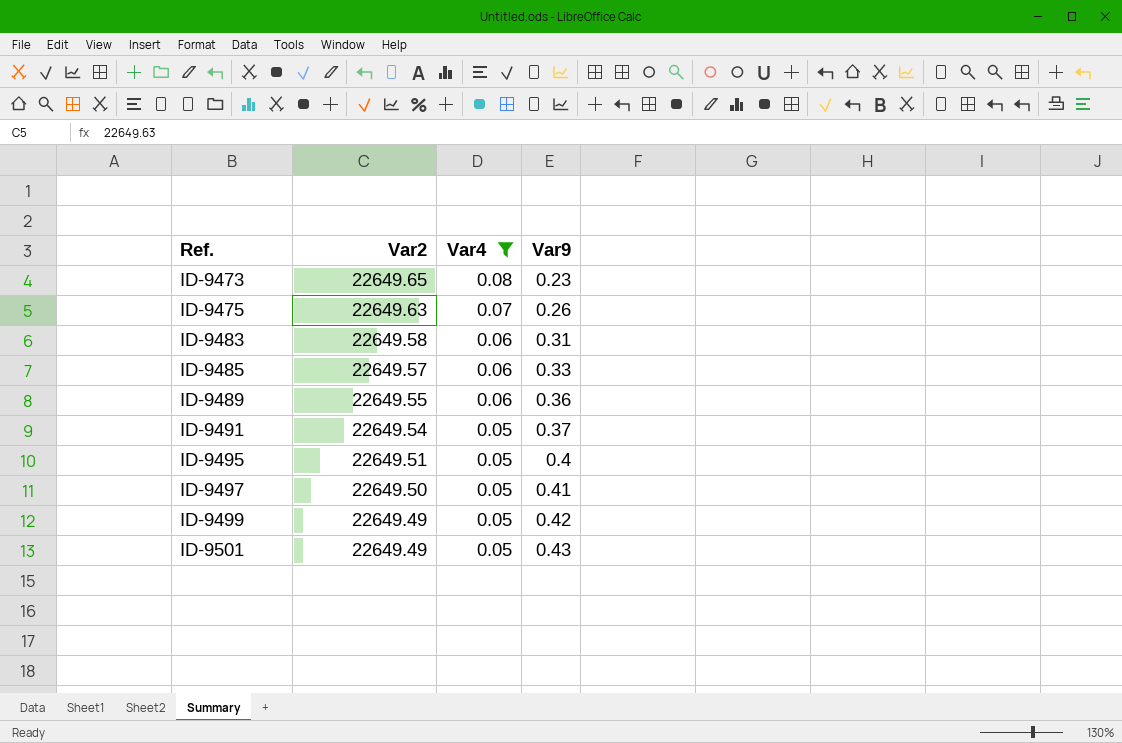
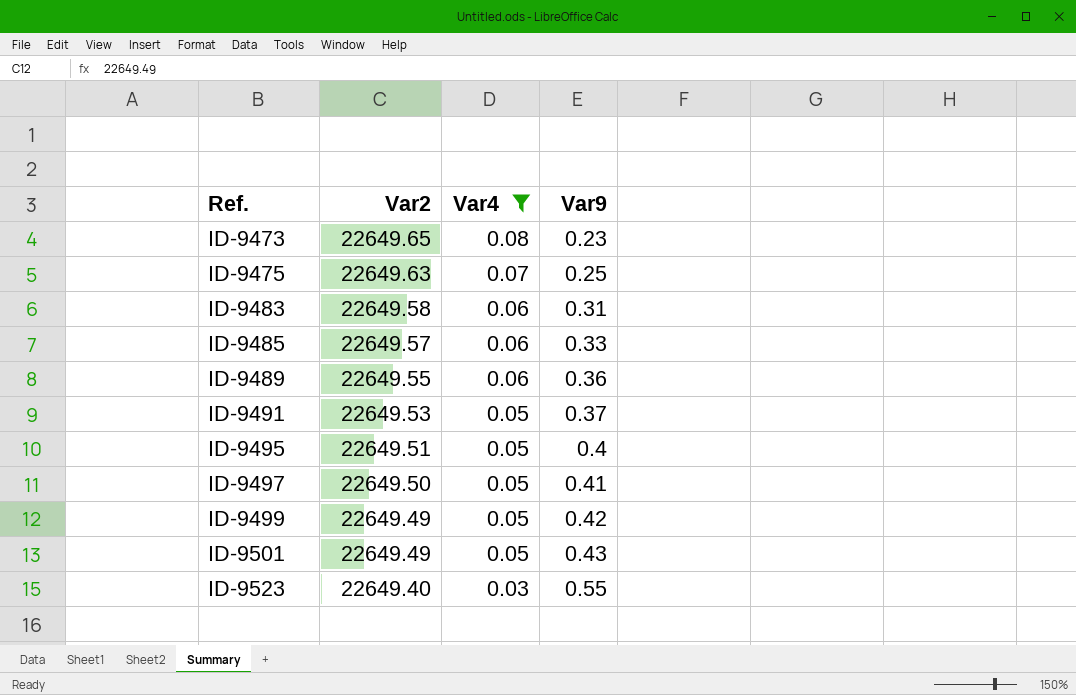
ID-9475 | Var9: 0.26 -> 0.25
ID-9491 | Var2: 22649.54 -> 22649.53
row ID-9523: none -> 22649.40 | 0.03 | 0.55

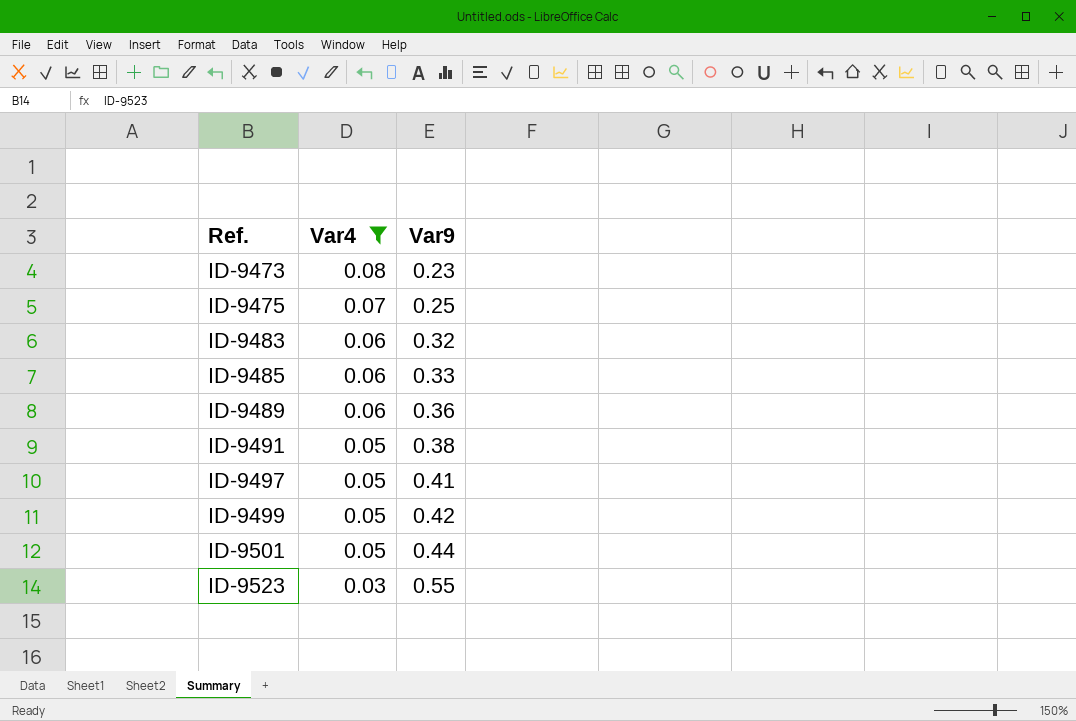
column Var2 | position: 2 -> none
row ID-9495: 22649.51 | 0.05 | 0.4 -> none
ID-9483 | Var9: 0.31 -> 0.32
ID-9491 | Var9: 0.37 -> 0.38
ID-9501 | Var9: 0.43 -> 0.44

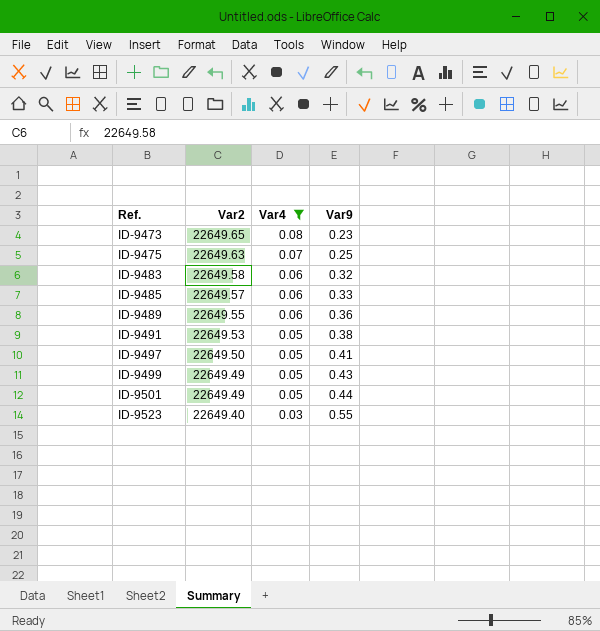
column Var2 | position: none -> 2
ID-9499 | Var9: 0.42 -> 0.43

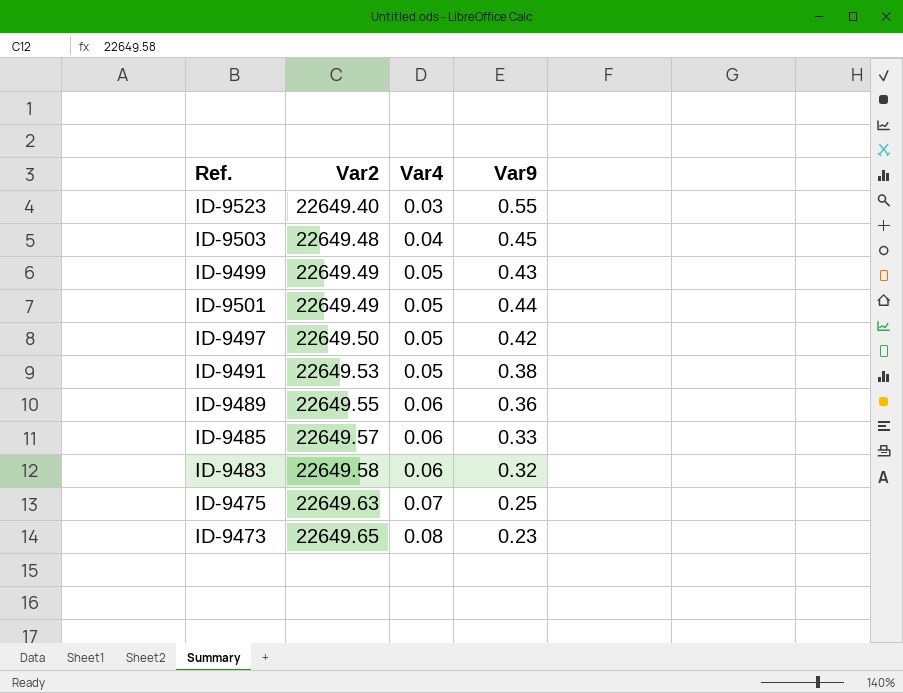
filter: Var4 != 0.04 -> none
row order: Ref. ascending -> Var2 ascending
ID-9497 | Var9: 0.41 -> 0.42

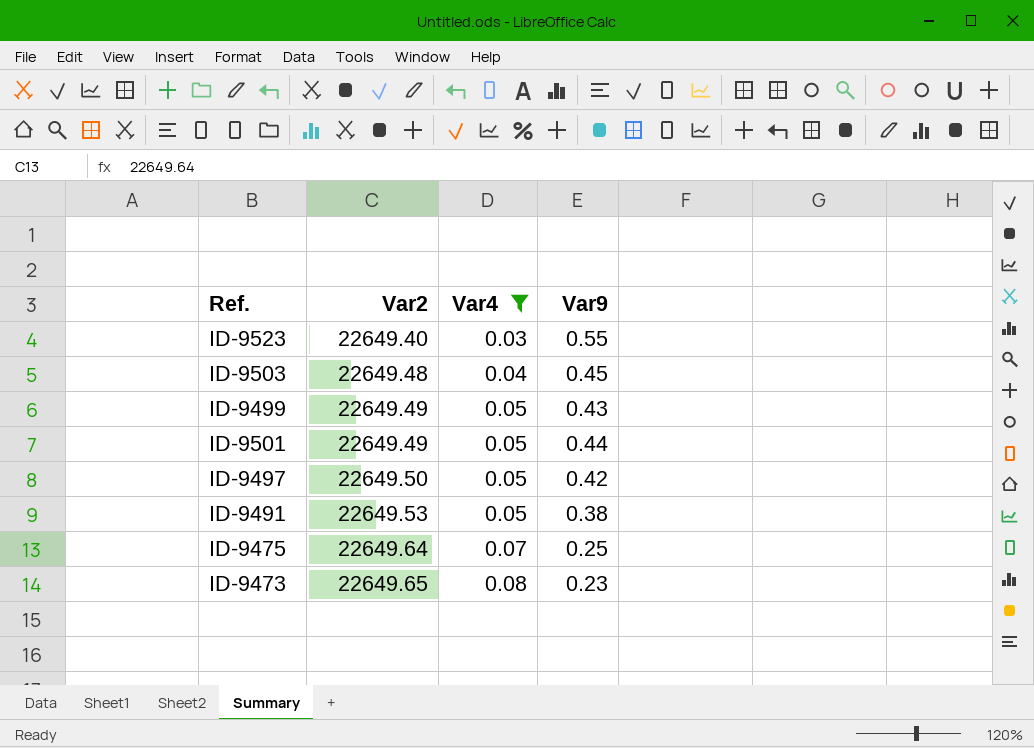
filter: none -> Var4 != 0.06
ID-9475 | Var2: 22649.63 -> 22649.64

